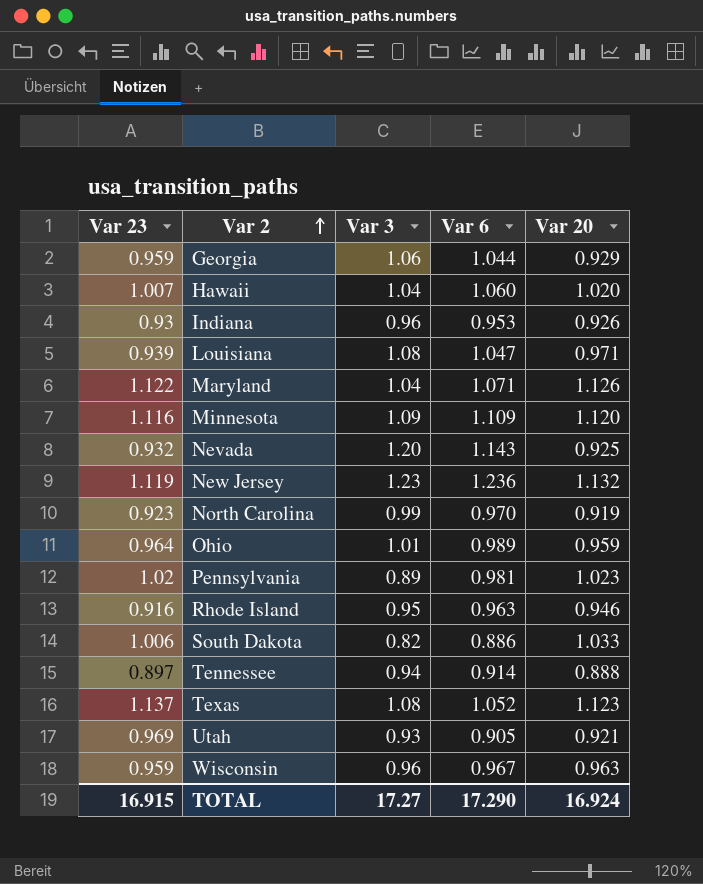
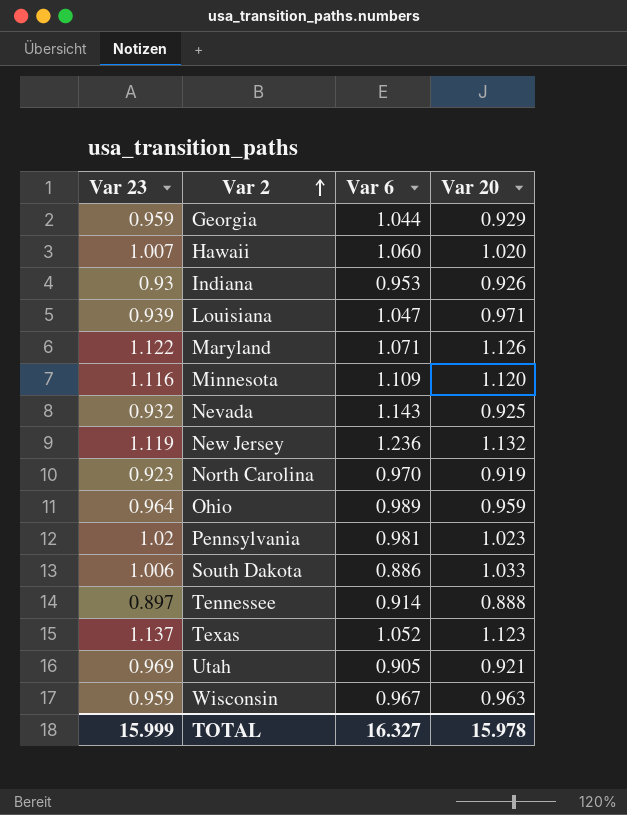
column Var 3 | position: 3 -> none
row Rhode Island: 0.916 | 0.95 | 0.963 | 0.946 -> none
TOTAL | Var 23: 16.915 -> 15.999
TOTAL | Var 6: 17.290 -> 16.327
TOTAL | Var 20: 16.924 -> 15.978

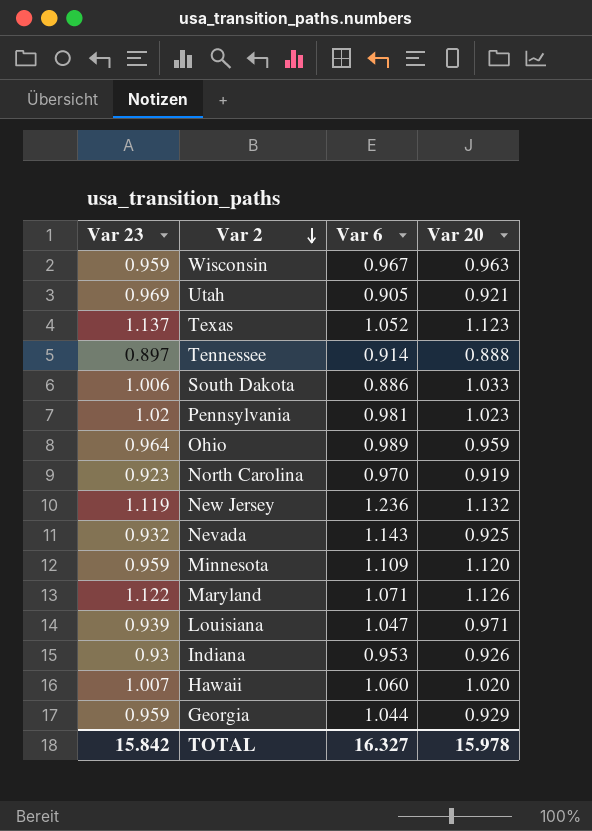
row order: Var 2 ascending -> Var 2 descending
Minnesota | Var 23: 1.116 -> 0.959
TOTAL | Var 23: 15.999 -> 15.842

